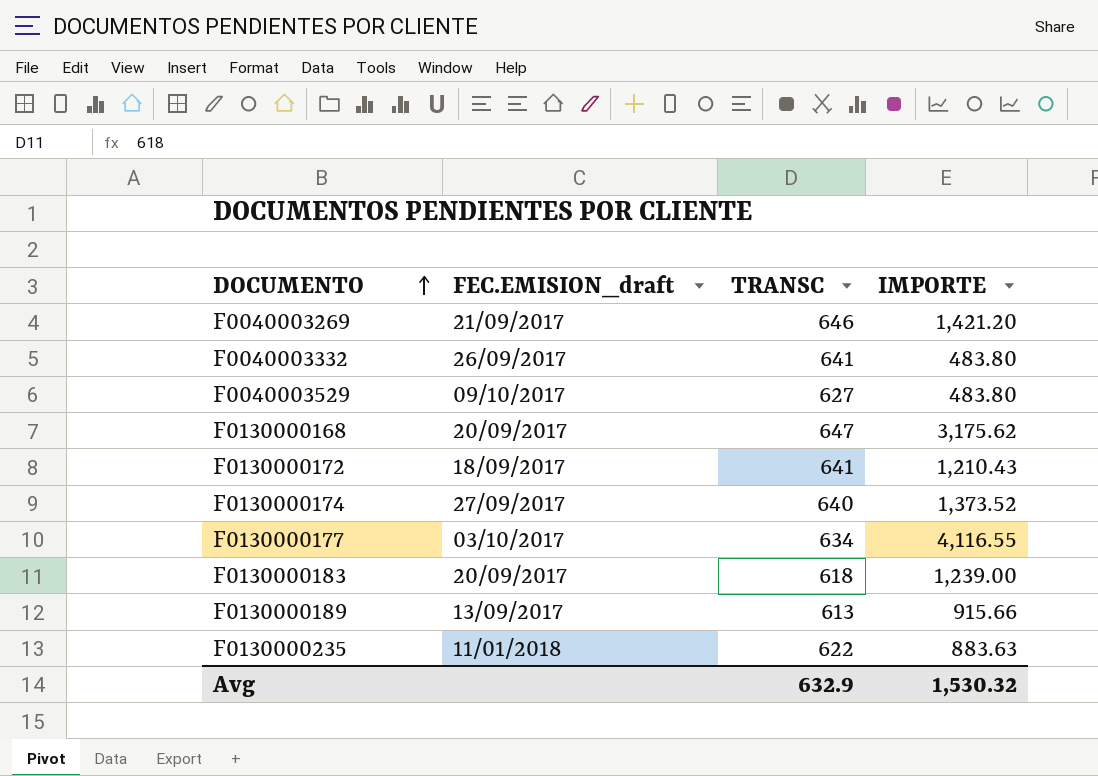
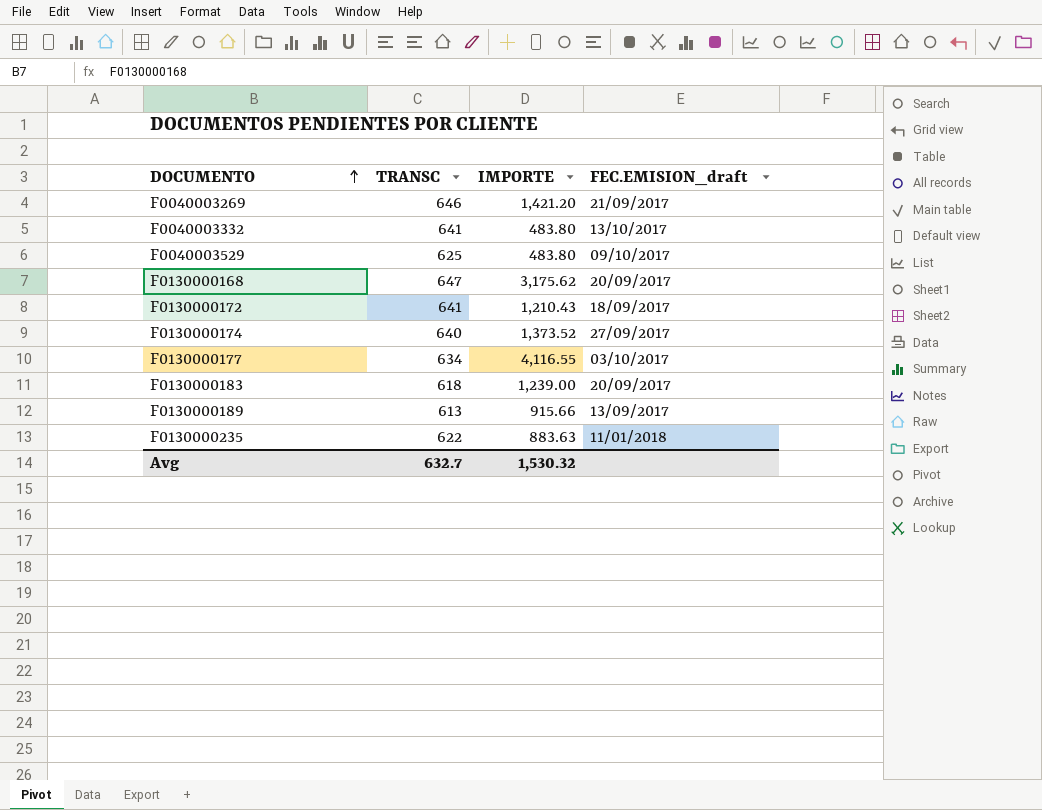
column FEC.EMISION_draft | position: 2 -> 4
F0040003332 | FEC.EMISION_draft: 26/09/2017 -> 13/10/2017
F0040003529 | TRANSC: 627 -> 625
Avg | TRANSC: 632.9 -> 632.7

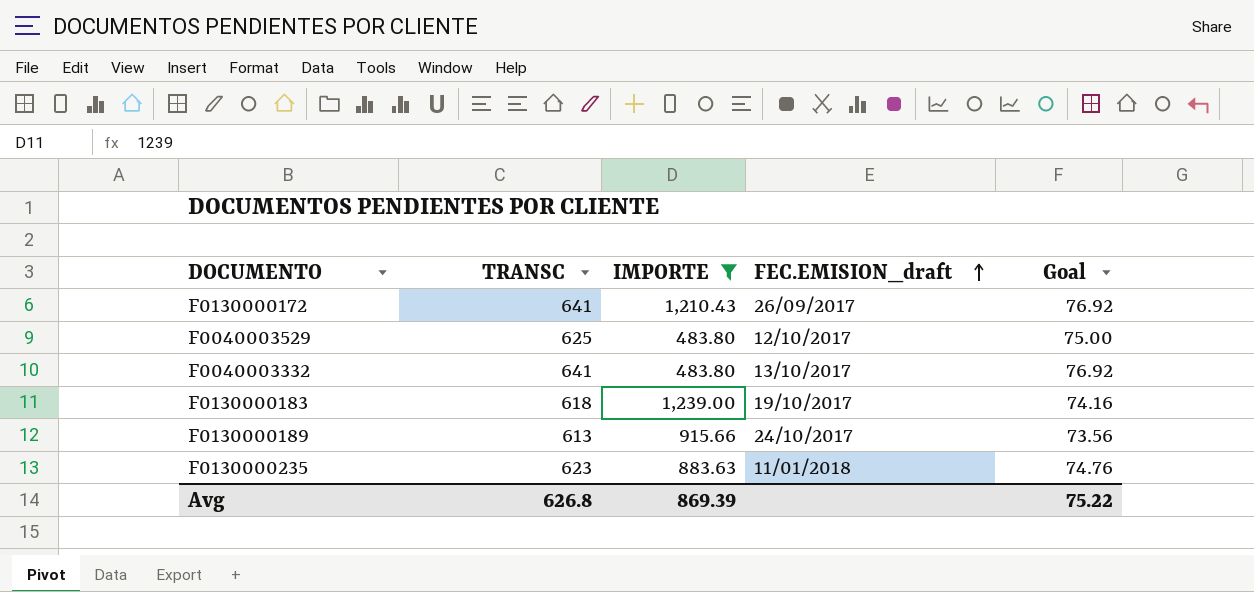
filter: none -> IMPORTE <= 1,239.00
row order: DOCUMENTO ascending -> FEC.EMISION_draft ascending
column Goal | formula: none -> [TRANSC] * 0.12
F0130000172 | FEC.EMISION_draft: 18/09/2017 -> 26/09/2017
F0040003529 | FEC.EMISION_draft: 09/10/2017 -> 12/10/2017
F0130000183 | FEC.EMISION_draft: 20/09/2017 -> 19/10/2017
F0130000189 | FEC.EMISION_draft: 13/09/2017 -> 24/10/2017
F0130000235 | TRANSC: 622 -> 623
Avg | TRANSC: 632.7 -> 626.8
Avg | IMPORTE: 1,530.32 -> 869.39

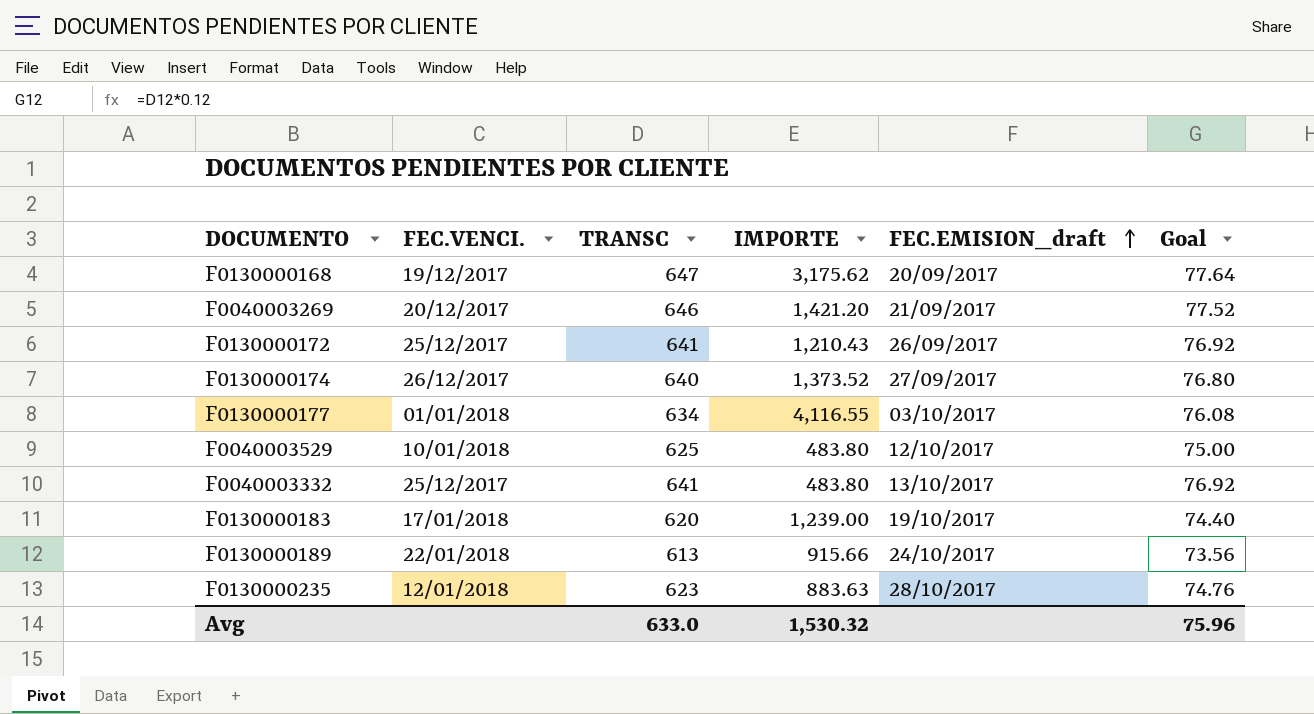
filter: IMPORTE <= 1,239.00 -> none
column FEC.VENCI. | position: none -> 2
F0130000183 | TRANSC: 618 -> 620
F0130000183 | Goal: 74.16 -> 74.40
F0130000235 | FEC.EMISION_draft: 11/01/2018 -> 28/10/2017
Avg | TRANSC: 626.8 -> 633.0
Avg | IMPORTE: 869.39 -> 1,530.32
Avg | Goal: 75.22 -> 75.96

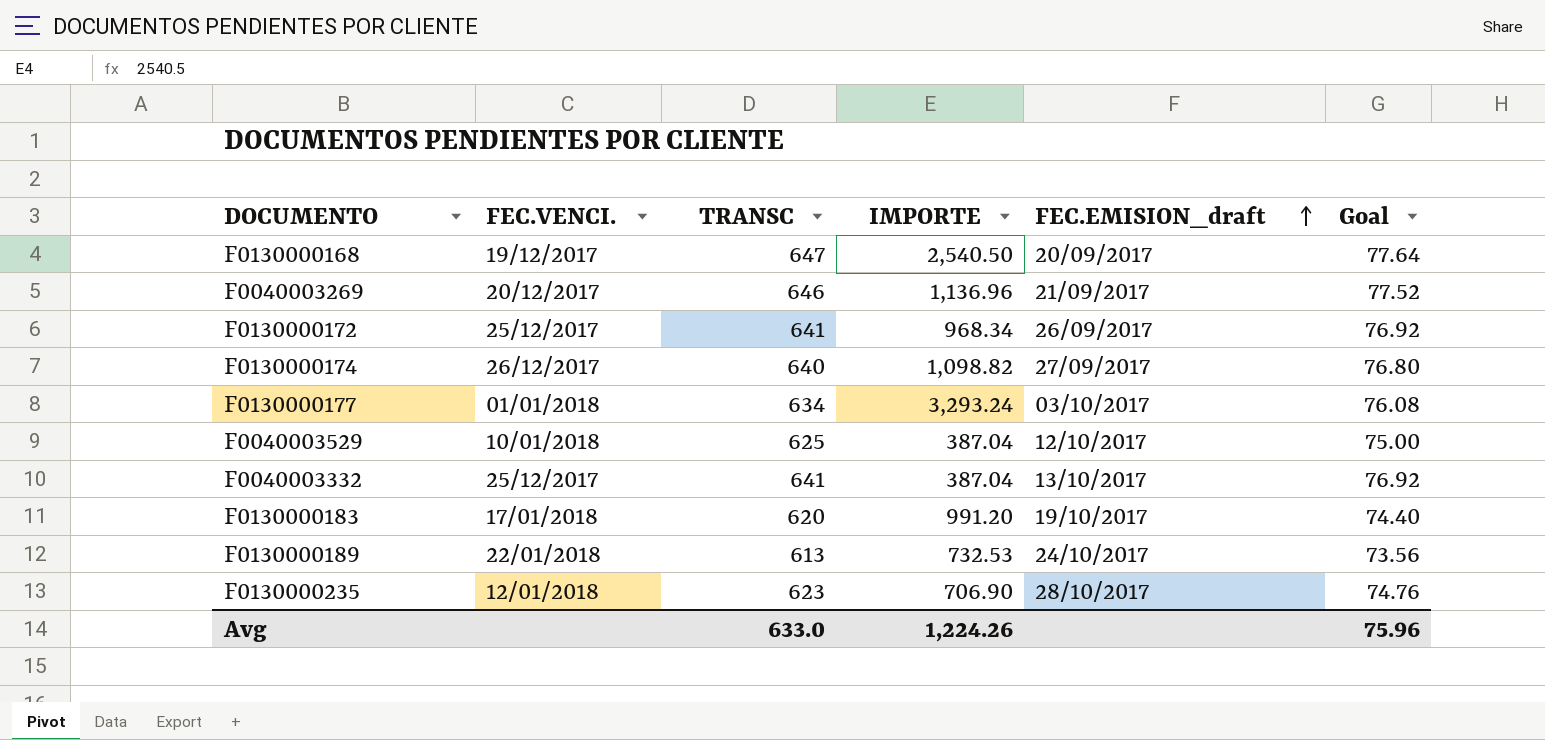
F0130000168 | IMPORTE: 3,175.62 -> 2,540.50
F0040003269 | IMPORTE: 1,421.20 -> 1,136.96
F0130000172 | IMPORTE: 1,210.43 -> 968.34
F0130000174 | IMPORTE: 1,373.52 -> 1,098.82
F0130000177 | IMPORTE: 4,116.55 -> 3,293.24
F0040003529 | IMPORTE: 483.80 -> 387.04
F0040003332 | IMPORTE: 483.80 -> 387.04
F0130000183 | IMPORTE: 1,239.00 -> 991.20
F0130000189 | IMPORTE: 915.66 -> 732.53
F0130000235 | IMPORTE: 883.63 -> 706.90
Avg | IMPORTE: 1,530.32 -> 1,224.26

